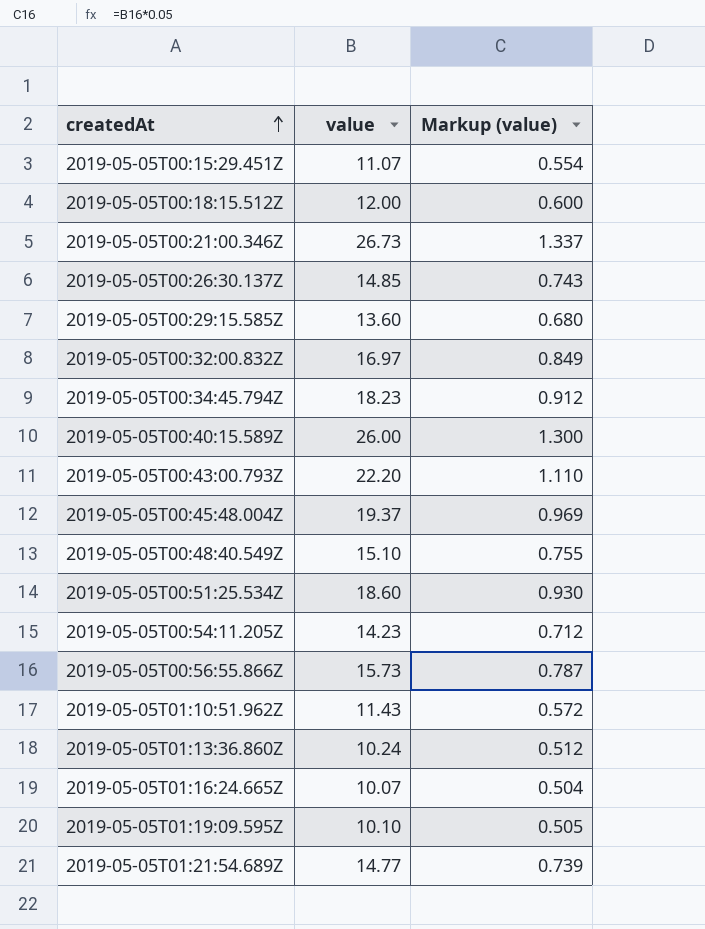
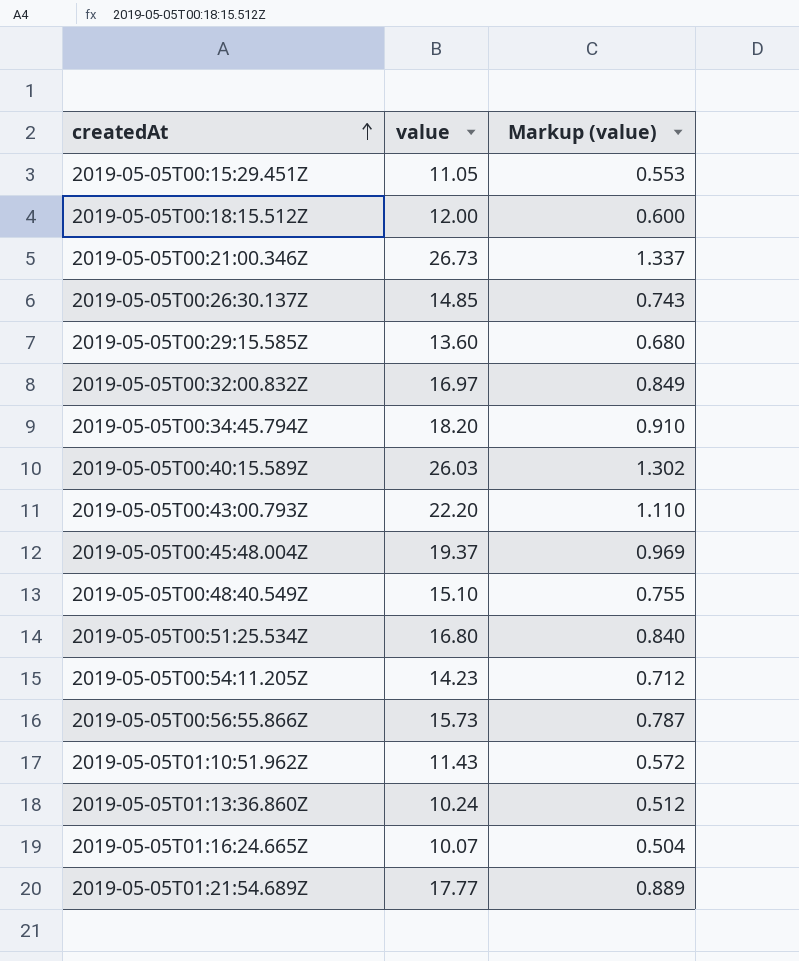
row 2019-05-05T01:19:09.595Z: 10.10 | 0.505 -> none
2019-05-05T00:15:29.451Z | value: 11.07 -> 11.05
2019-05-05T00:15:29.451Z | Markup (value): 0.554 -> 0.553
2019-05-05T00:34:45.794Z | value: 18.23 -> 18.20
2019-05-05T00:34:45.794Z | Markup (value): 0.912 -> 0.910
2019-05-05T00:40:15.589Z | value: 26.00 -> 26.03
2019-05-05T00:40:15.589Z | Markup (value): 1.300 -> 1.302
2019-05-05T00:51:25.534Z | value: 18.60 -> 16.80
2019-05-05T00:51:25.534Z | Markup (value): 0.930 -> 0.840
2019-05-05T01:21:54.689Z | value: 14.77 -> 17.77
2019-05-05T01:21:54.689Z | Markup (value): 0.739 -> 0.889

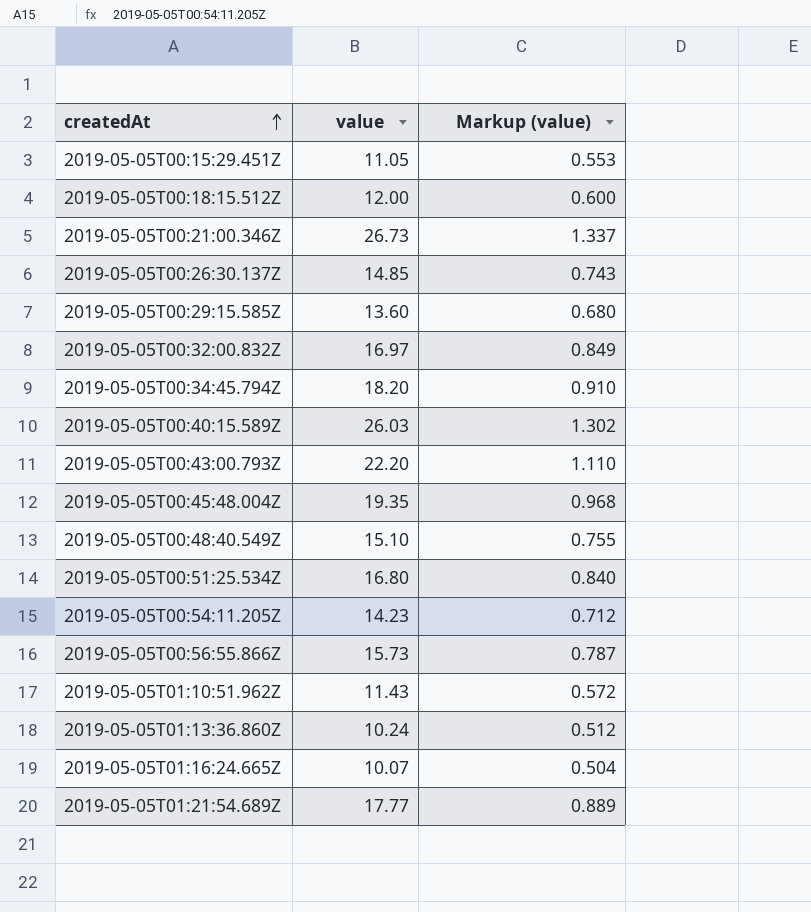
2019-05-05T00:45:48.004Z | value: 19.37 -> 19.35
2019-05-05T00:45:48.004Z | Markup (value): 0.969 -> 0.968

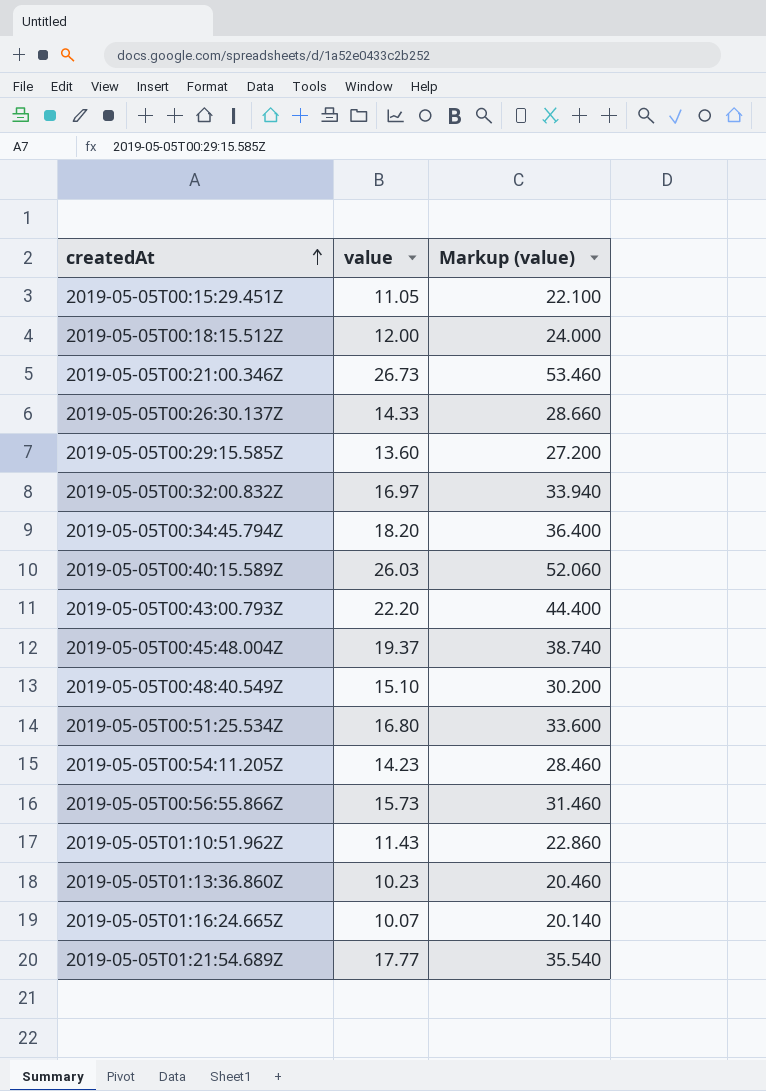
column Markup (value) | formula: [value] * 0.05 -> [value] * 2
2019-05-05T00:26:30.137Z | value: 14.85 -> 14.33
2019-05-05T00:45:48.004Z | value: 19.35 -> 19.37
2019-05-05T01:13:36.860Z | value: 10.24 -> 10.23

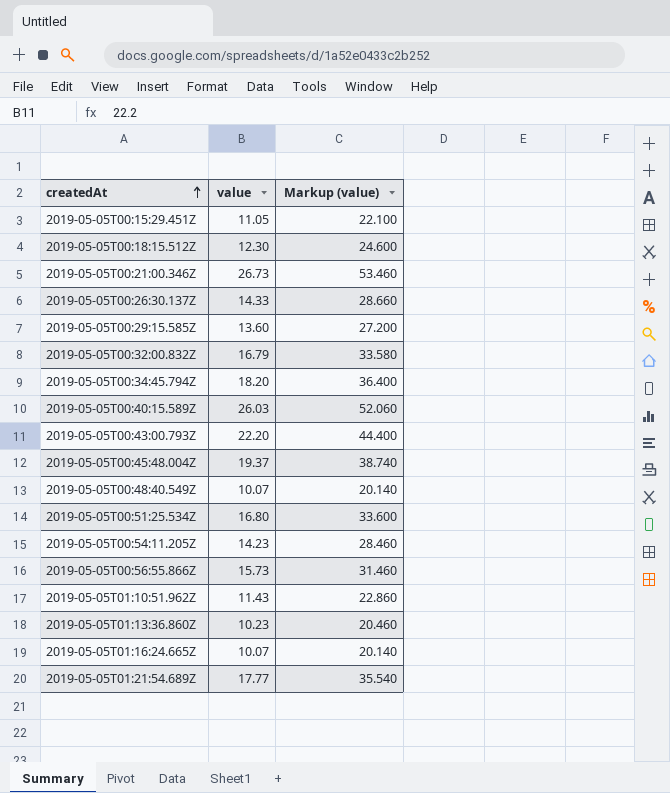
2019-05-05T00:18:15.512Z | value: 12.00 -> 12.30
2019-05-05T00:18:15.512Z | Markup (value): 24.000 -> 24.600
2019-05-05T00:32:00.832Z | value: 16.97 -> 16.79
2019-05-05T00:32:00.832Z | Markup (value): 33.940 -> 33.580
2019-05-05T00:48:40.549Z | value: 15.10 -> 10.07
2019-05-05T00:48:40.549Z | Markup (value): 30.200 -> 20.140

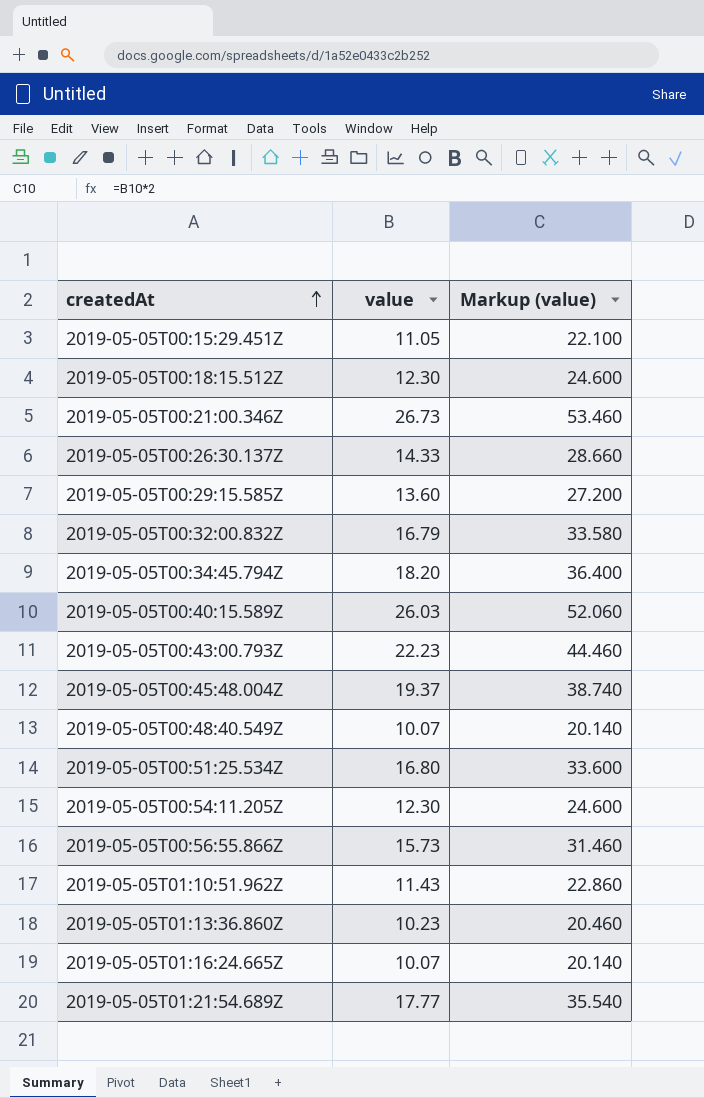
2019-05-05T00:43:00.793Z | value: 22.20 -> 22.23
2019-05-05T00:43:00.793Z | Markup (value): 44.400 -> 44.460
2019-05-05T00:54:11.205Z | value: 14.23 -> 12.30
2019-05-05T00:54:11.205Z | Markup (value): 28.460 -> 24.600

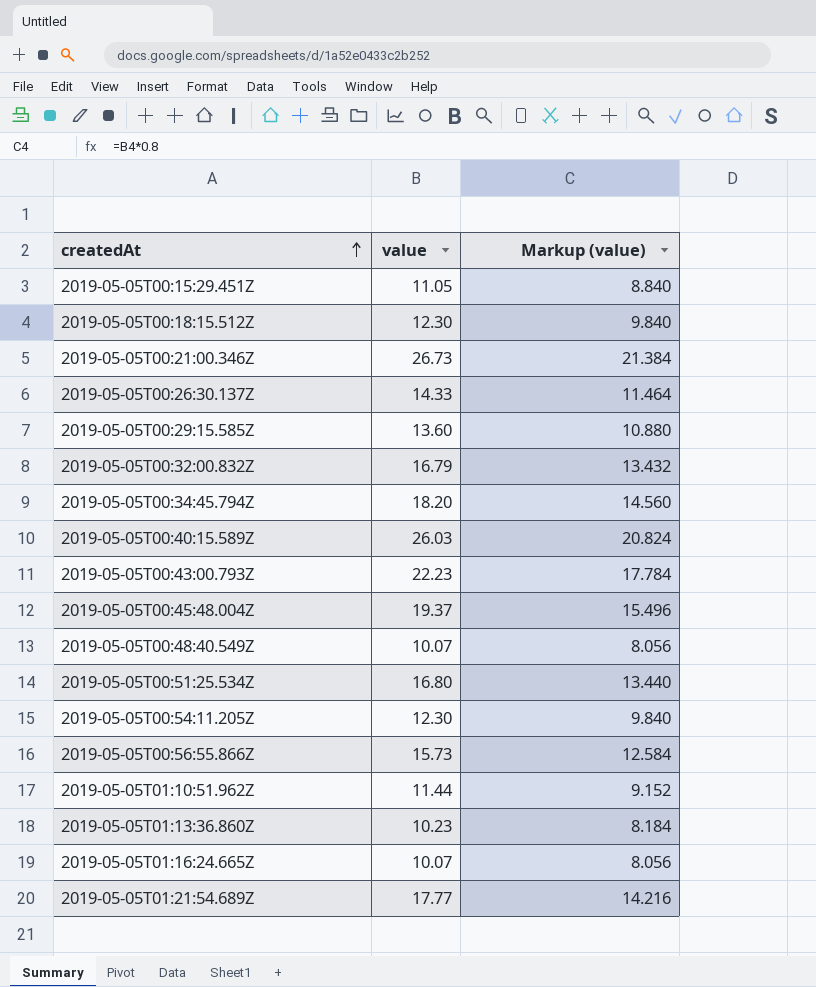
column Markup (value) | formula: [value] * 2 -> [value] * 0.8
2019-05-05T01:10:51.962Z | value: 11.43 -> 11.44

